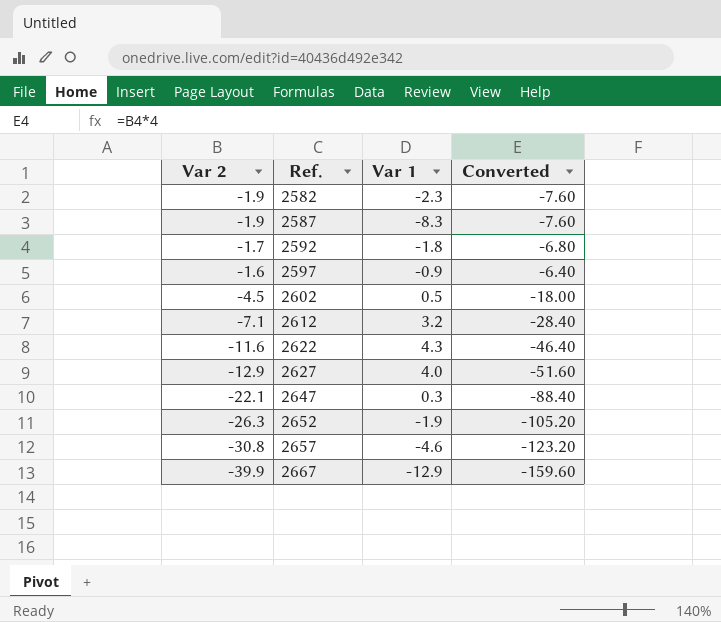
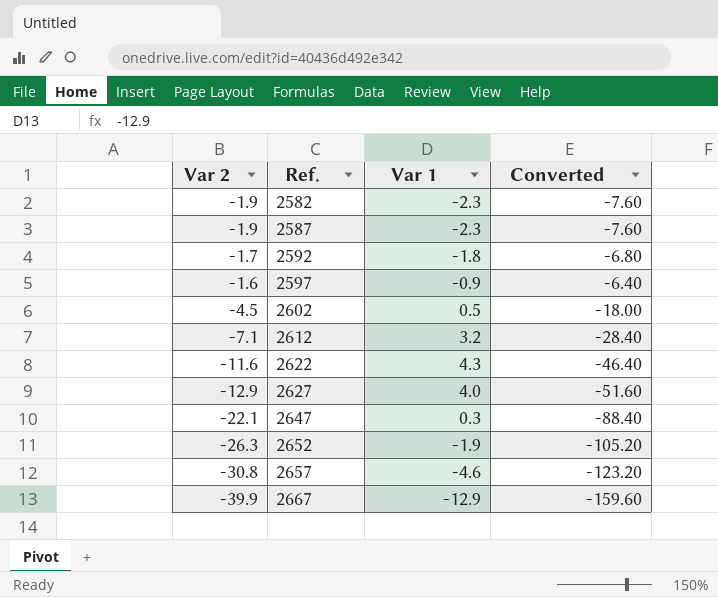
2587 | Var 1: -8.3 -> -2.3

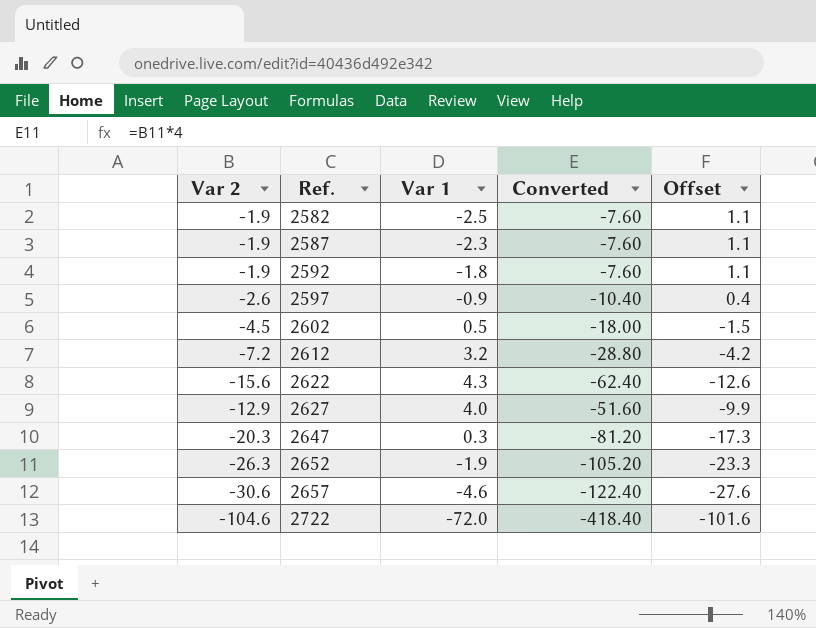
column Offset | formula: none -> [Var 2] + 3
row 2667: -39.9 | -12.9 | -159.60 -> none
2582 | Var 1: -2.3 -> -2.5
2592 | Var 2: -1.7 -> -1.9
2592 | Converted: -6.80 -> -7.60
2597 | Var 2: -1.6 -> -2.6
2597 | Converted: -6.40 -> -10.40
2612 | Var 2: -7.1 -> -7.2
2612 | Converted: -28.40 -> -28.80
2622 | Var 2: -11.6 -> -15.6
2622 | Converted: -46.40 -> -62.40
2647 | Var 2: -22.1 -> -20.3
2647 | Converted: -88.40 -> -81.20
2657 | Var 2: -30.8 -> -30.6
2657 | Converted: -123.20 -> -122.40
row 2722: none -> -104.6 | -72.0 | -418.40 | -101.6

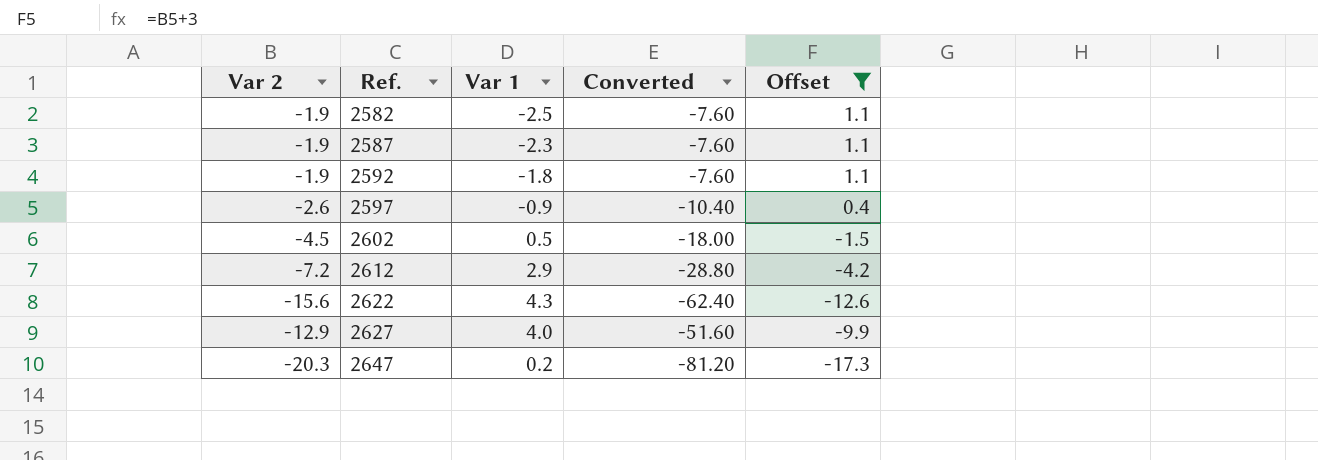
filter: none -> Offset >= -17.3
2612 | Var 1: 3.2 -> 2.9
2647 | Var 1: 0.3 -> 0.2

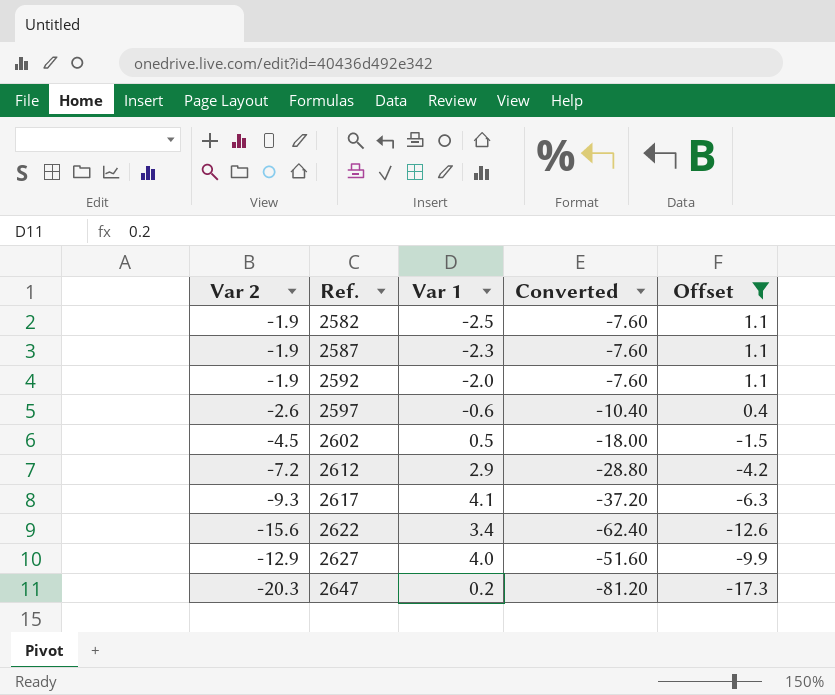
2592 | Var 1: -1.8 -> -2.0
2597 | Var 1: -0.9 -> -0.6
row 2617: none -> -9.3 | 4.1 | -37.20 | -6.3
2622 | Var 1: 4.3 -> 3.4

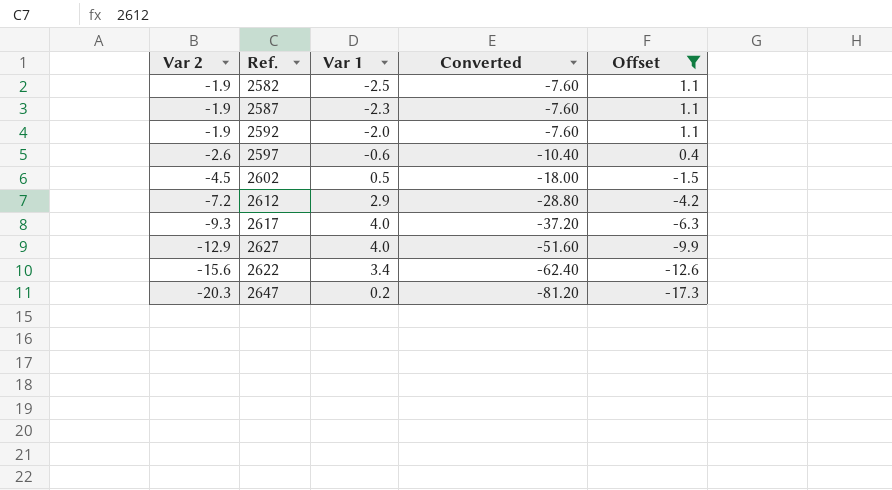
row order: Ref. ascending -> Var 2 descending
2617 | Var 1: 4.1 -> 4.0

